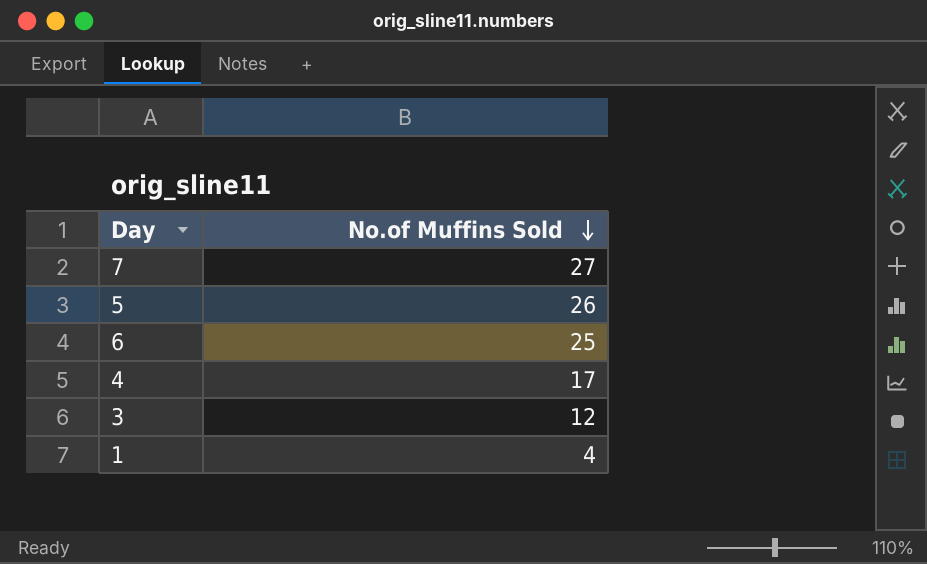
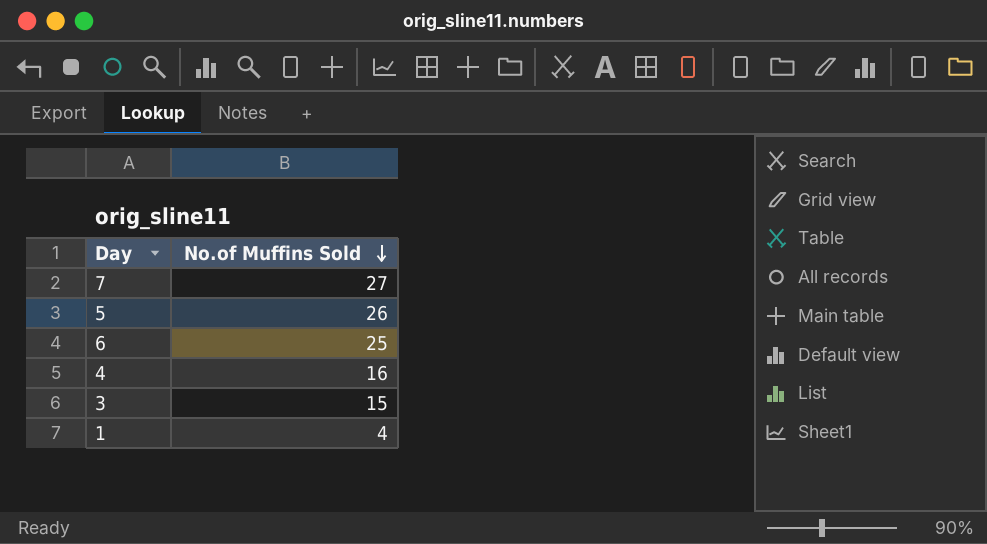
4 | No.of Muffins Sold: 17 -> 16
3 | No.of Muffins Sold: 12 -> 15

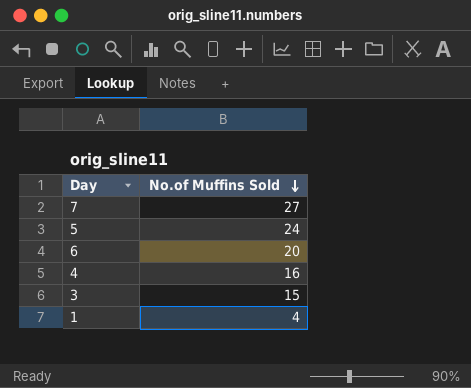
5 | No.of Muffins Sold: 26 -> 24
6 | No.of Muffins Sold: 25 -> 20

